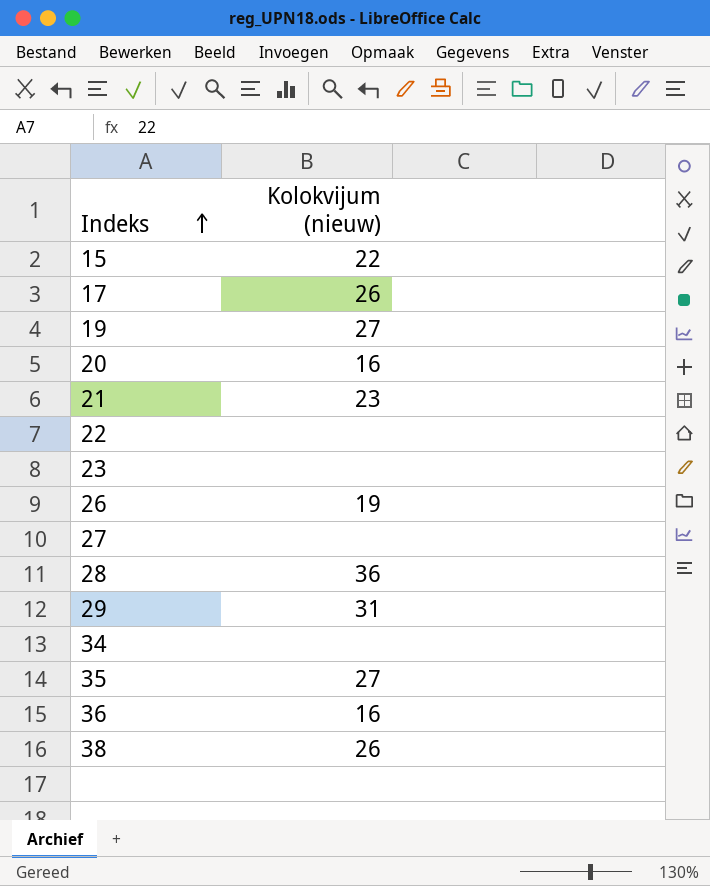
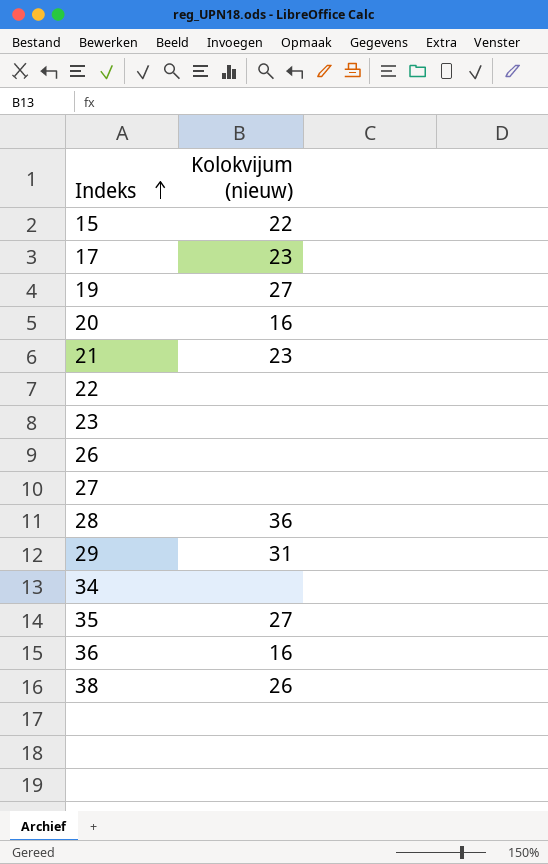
17 | Kolokvijum (nieuw): 26 -> 23
26 | Kolokvijum (nieuw): 19 -> none

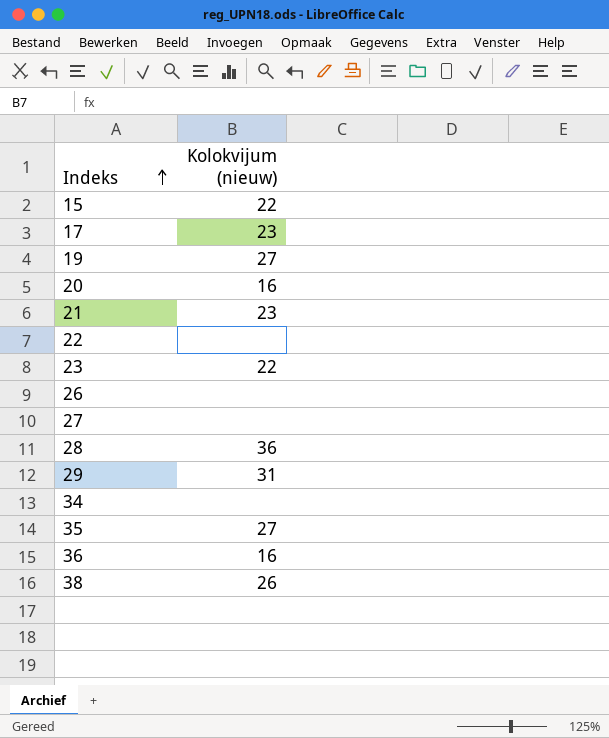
23 | Kolokvijum (nieuw): none -> 22

